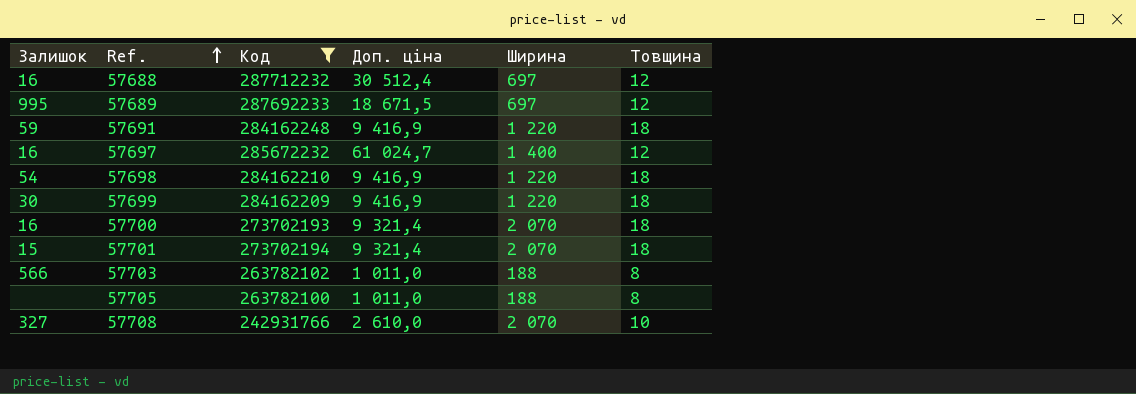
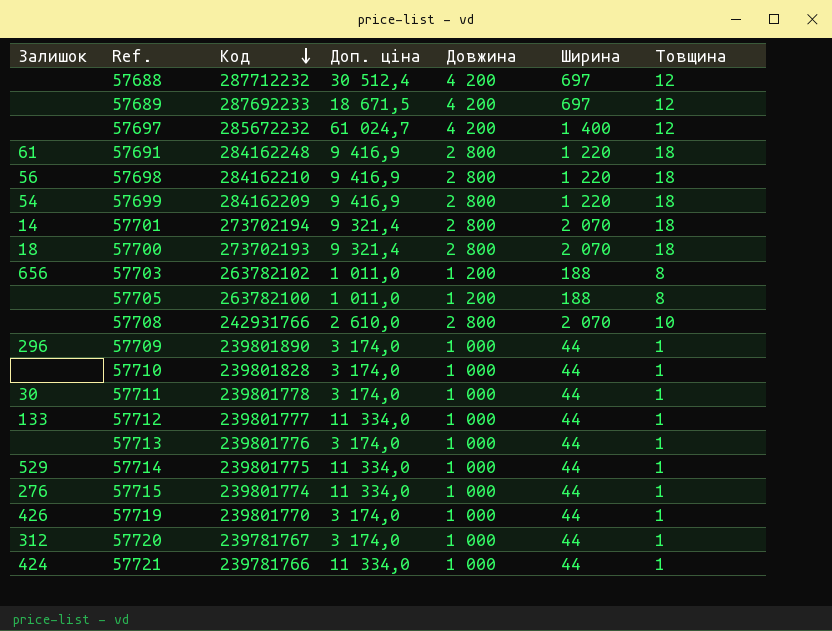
filter: Код >= 242931766 -> none
row order: Ref. ascending -> Код descending
column Довжина | position: none -> 5
57688 | Залишок: 16 -> none
57689 | Залишок: 995 -> none
57697 | Залишок: 16 -> none
57691 | Залишок: 59 -> 61
57698 | Залишок: 54 -> 56
57699 | Залишок: 30 -> 54
57701 | Залишок: 15 -> 14
57700 | Залишок: 16 -> 18
57703 | Залишок: 566 -> 656
57708 | Залишок: 327 -> none

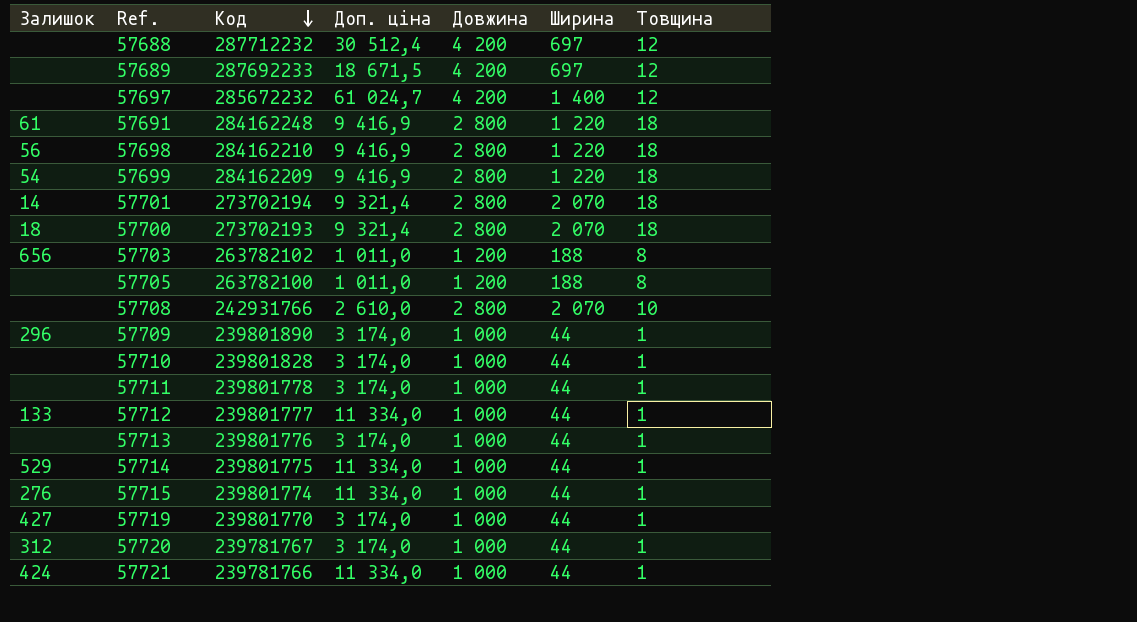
57711 | Залишок: 30 -> none
57719 | Залишок: 426 -> 427

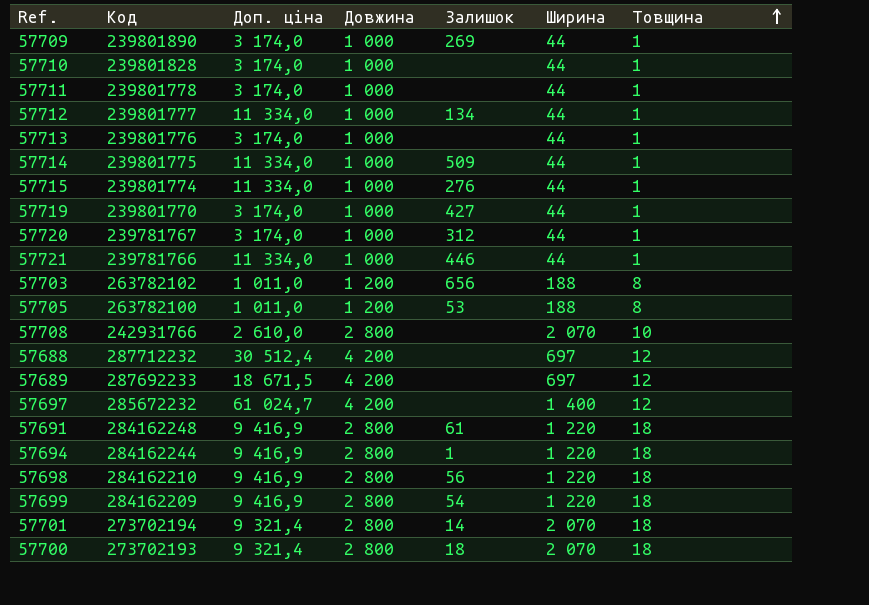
row order: Код descending -> Товщина ascending
column Залишок | position: 1 -> 5
57709 | Залишок: 296 -> 269
57712 | Залишок: 133 -> 134
57714 | Залишок: 529 -> 509
57721 | Залишок: 424 -> 446
57705 | Залишок: none -> 53
row 57694: none -> 284162244 | 9 416,9 | 2 800 | 1 | 1 220 | 18

